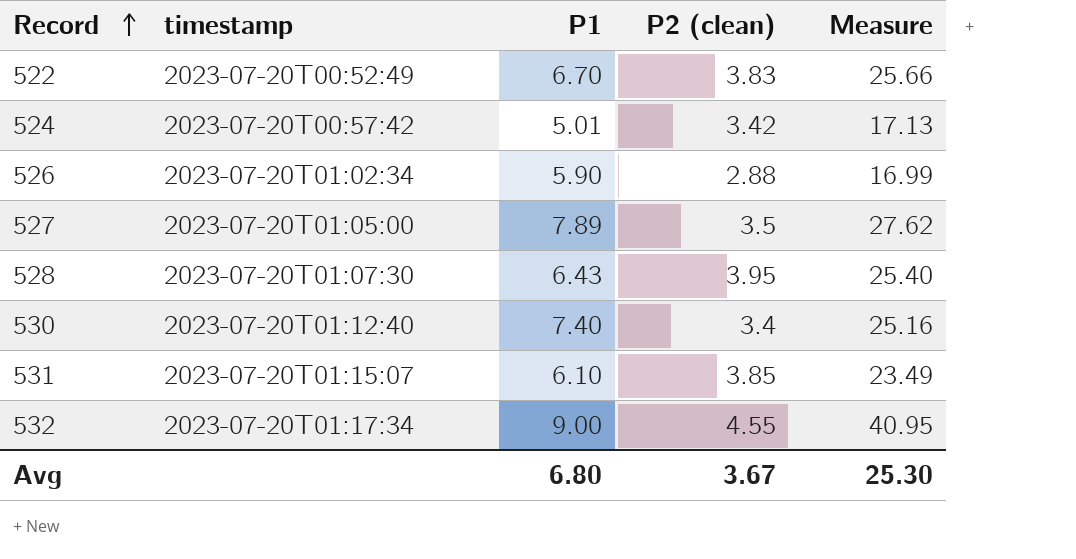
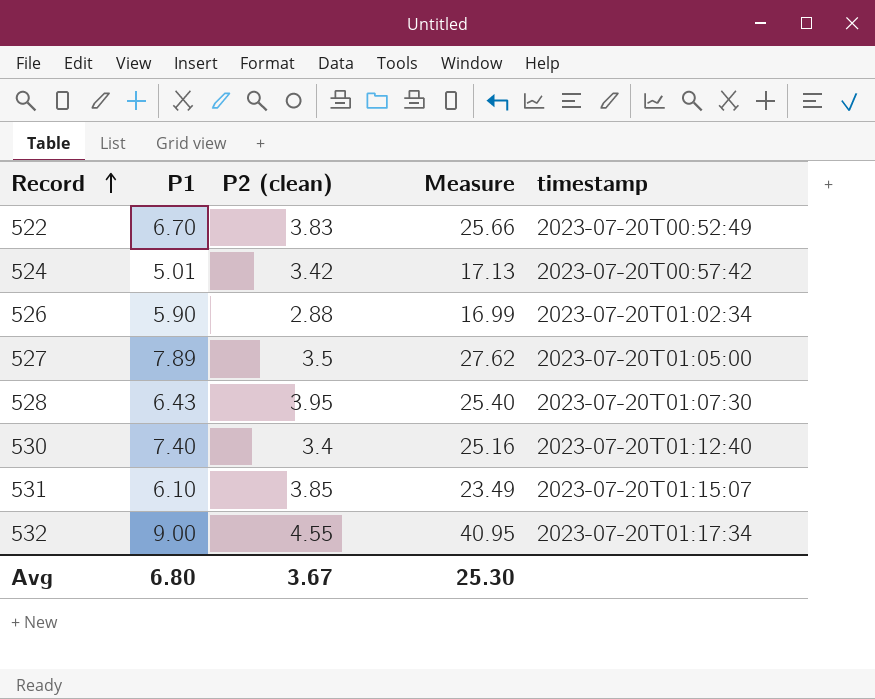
column timestamp | position: 2 -> 5

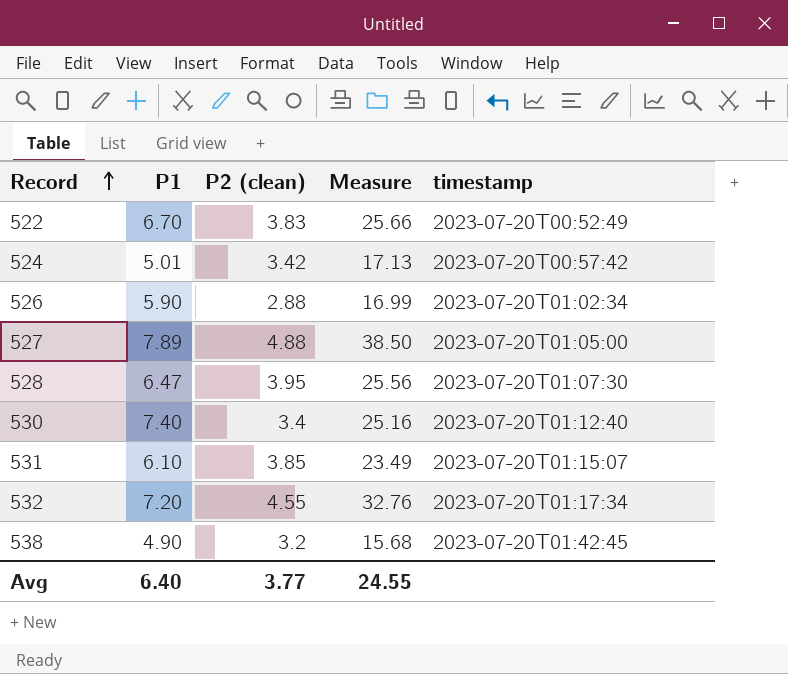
527 | P2 (clean): 3.5 -> 4.88
527 | Measure: 27.62 -> 38.50
528 | P1: 6.43 -> 6.47
528 | Measure: 25.40 -> 25.56
532 | P1: 9.00 -> 7.20
532 | Measure: 40.95 -> 32.76
row 538: none -> 4.90 | 3.2 | 15.68 | 2023-07-20T01:42:45
Avg | P1: 6.80 -> 6.40
Avg | P2 (clean): 3.67 -> 3.77
Avg | Measure: 25.30 -> 24.55

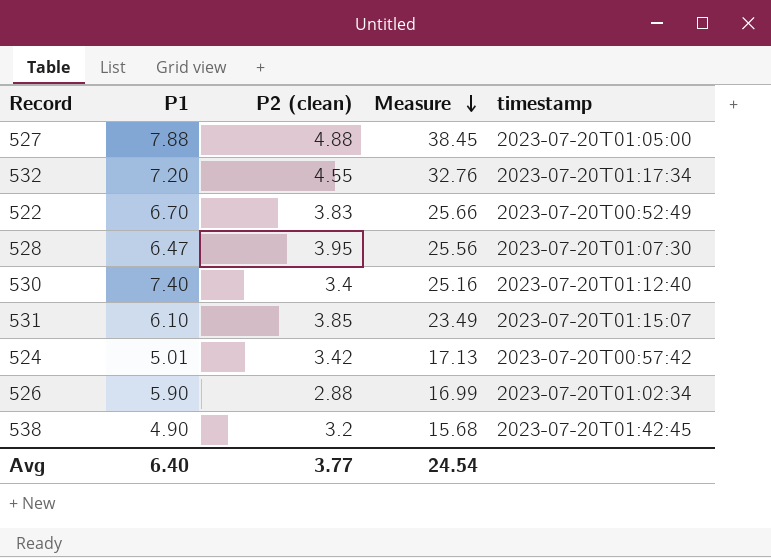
row order: Record ascending -> Measure descending
527 | P1: 7.89 -> 7.88
527 | Measure: 38.50 -> 38.45
Avg | Measure: 24.55 -> 24.54

